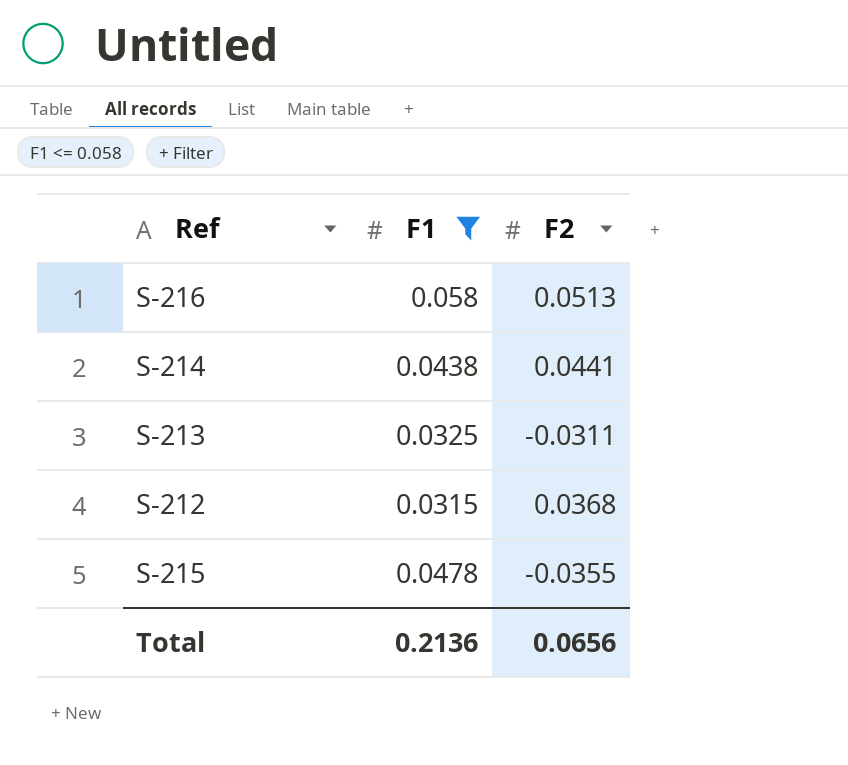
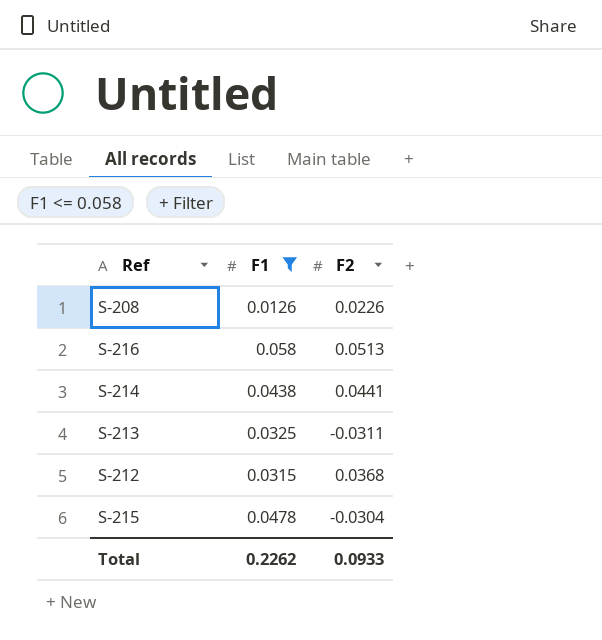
row S-208: none -> 0.0126 | 0.0226
S-215 | F2: -0.0355 -> -0.0304
Total | F1: 0.2136 -> 0.2262
Total | F2: 0.0656 -> 0.0933

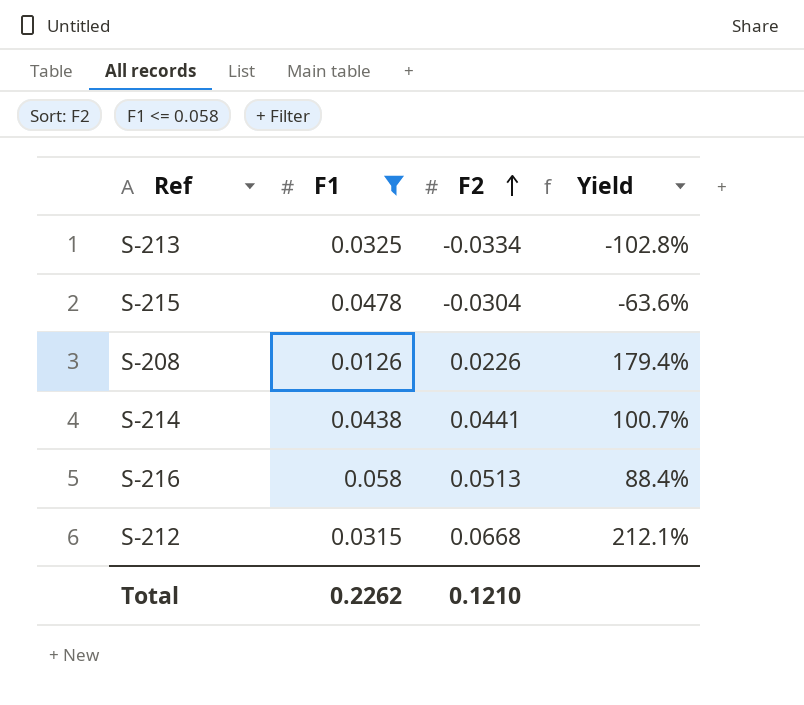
row order: none -> F2 ascending
column Yield | formula: none -> [F2] / [F1]
S-213 | F2: -0.0311 -> -0.0334
S-212 | F2: 0.0368 -> 0.0668
Total | F2: 0.0933 -> 0.1210

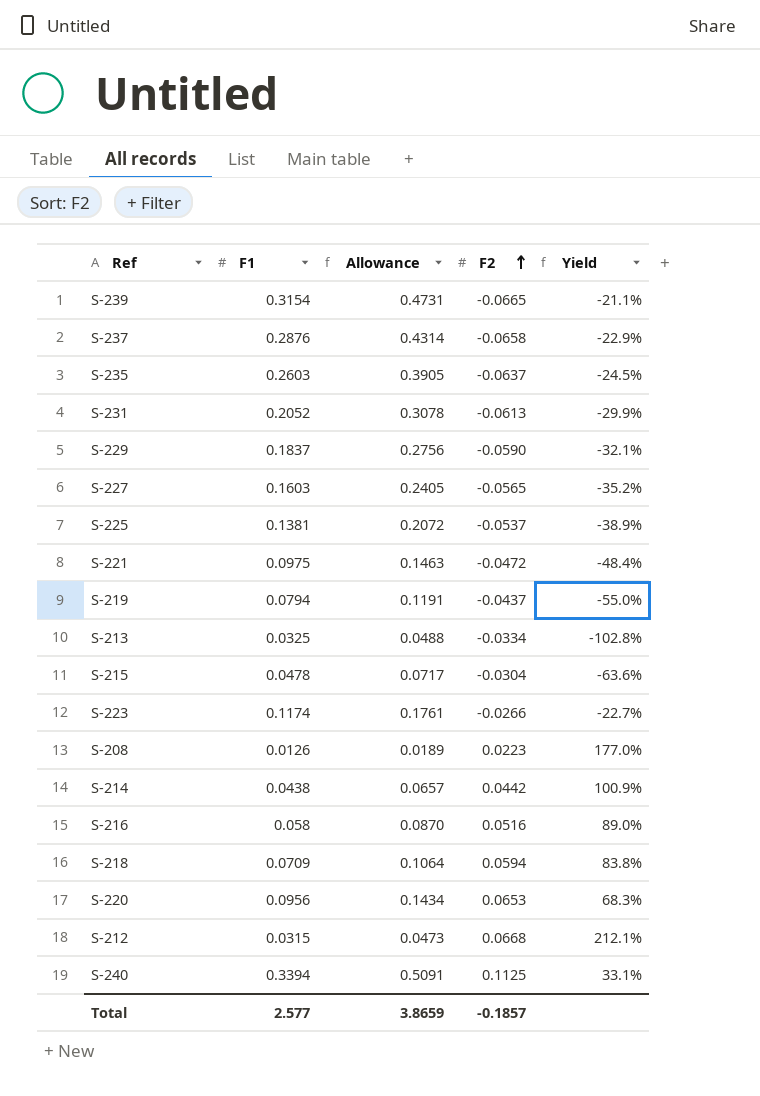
filter: F1 <= 0.058 -> none
column Allowance | formula: none -> [F1] * 1.5
S-208 | F2: 0.0226 -> 0.0223
S-208 | Yield: 179.4% -> 177.0%
S-214 | F2: 0.0441 -> 0.0442
S-214 | Yield: 100.7% -> 100.9%
S-216 | F2: 0.0513 -> 0.0516
S-216 | Yield: 88.4% -> 89.0%
Total | F1: 0.2262 -> 2.577
Total | F2: 0.1210 -> -0.1857

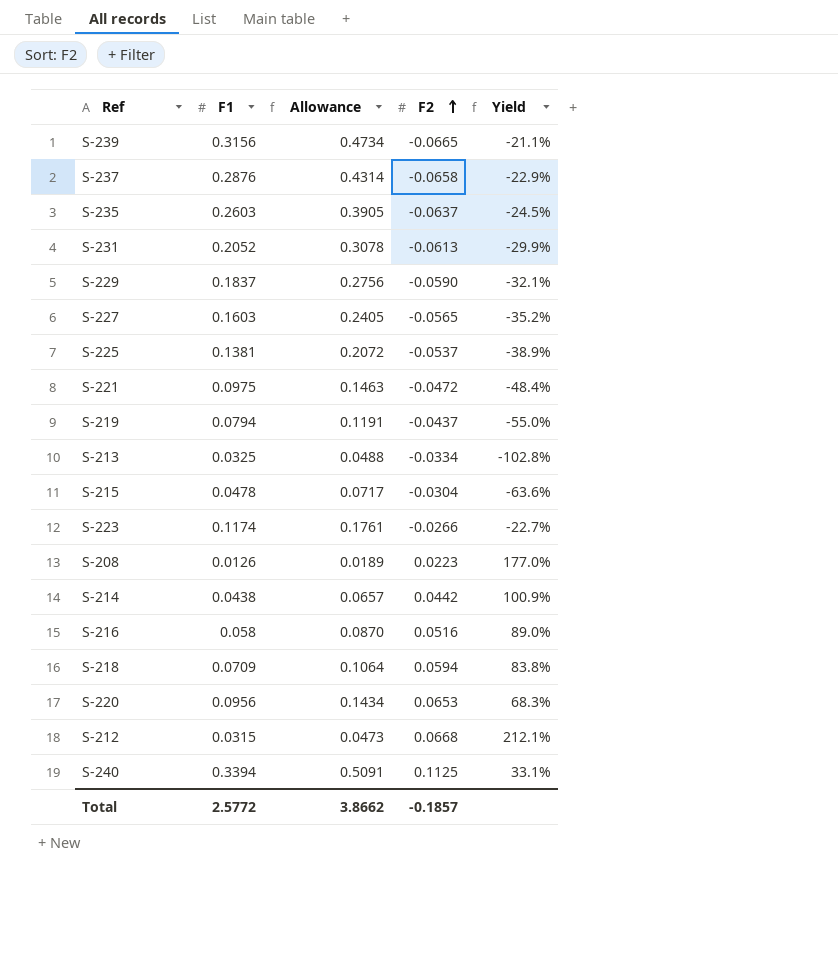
S-239 | F1: 0.3154 -> 0.3156
S-239 | Allowance: 0.4731 -> 0.4734
Total | F1: 2.577 -> 2.5772
Total | Allowance: 3.8659 -> 3.8662

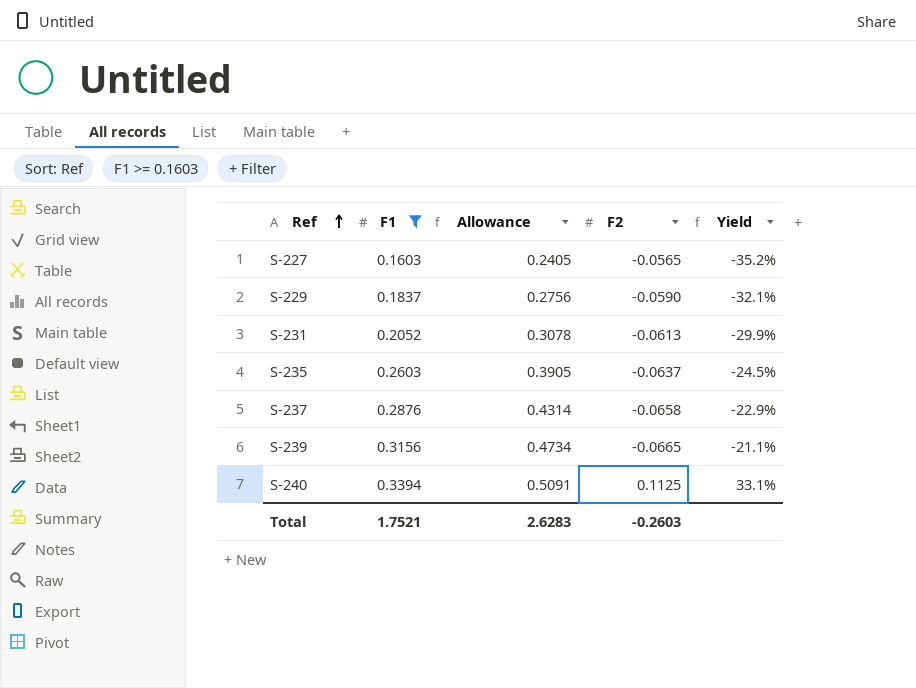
filter: none -> F1 >= 0.1603
row order: F2 ascending -> Ref ascending
Total | F1: 2.5772 -> 1.7521
Total | Allowance: 3.8662 -> 2.6283
Total | F2: -0.1857 -> -0.2603

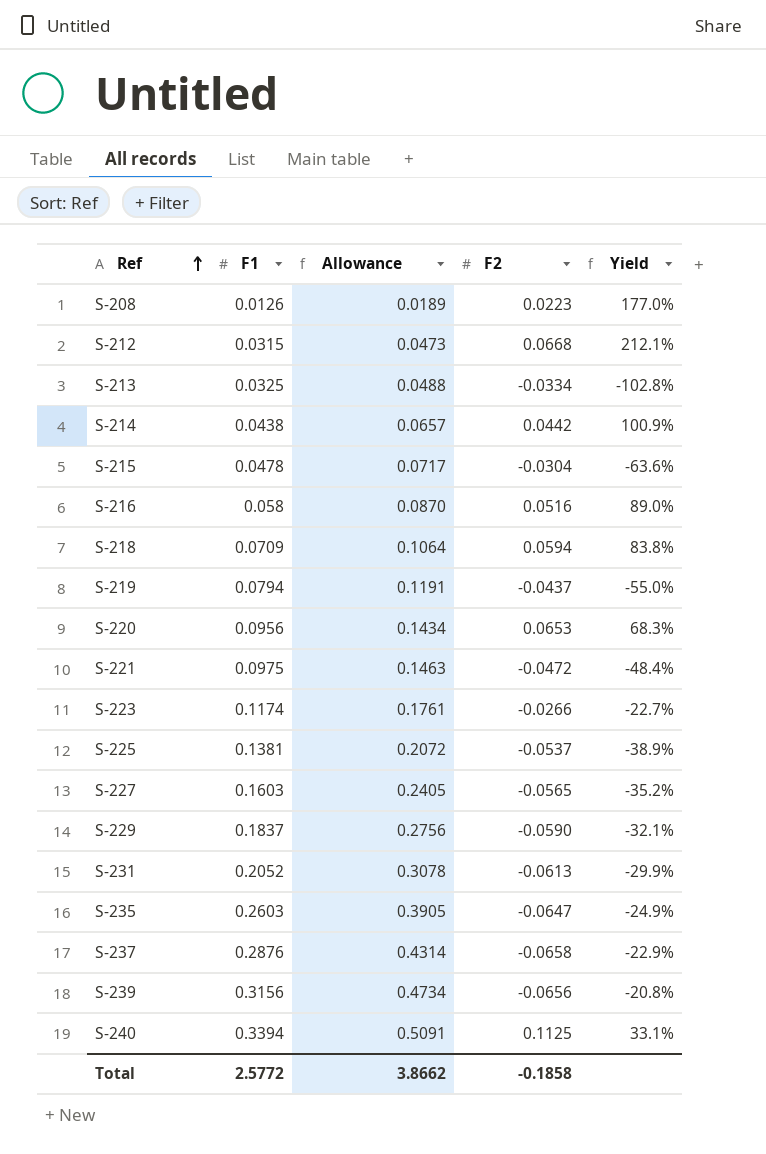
filter: F1 >= 0.1603 -> none
S-235 | F2: -0.0637 -> -0.0647
S-235 | Yield: -24.5% -> -24.9%
S-239 | F2: -0.0665 -> -0.0656
S-239 | Yield: -21.1% -> -20.8%
Total | F1: 1.7521 -> 2.5772
Total | Allowance: 2.6283 -> 3.8662
Total | F2: -0.2603 -> -0.1858

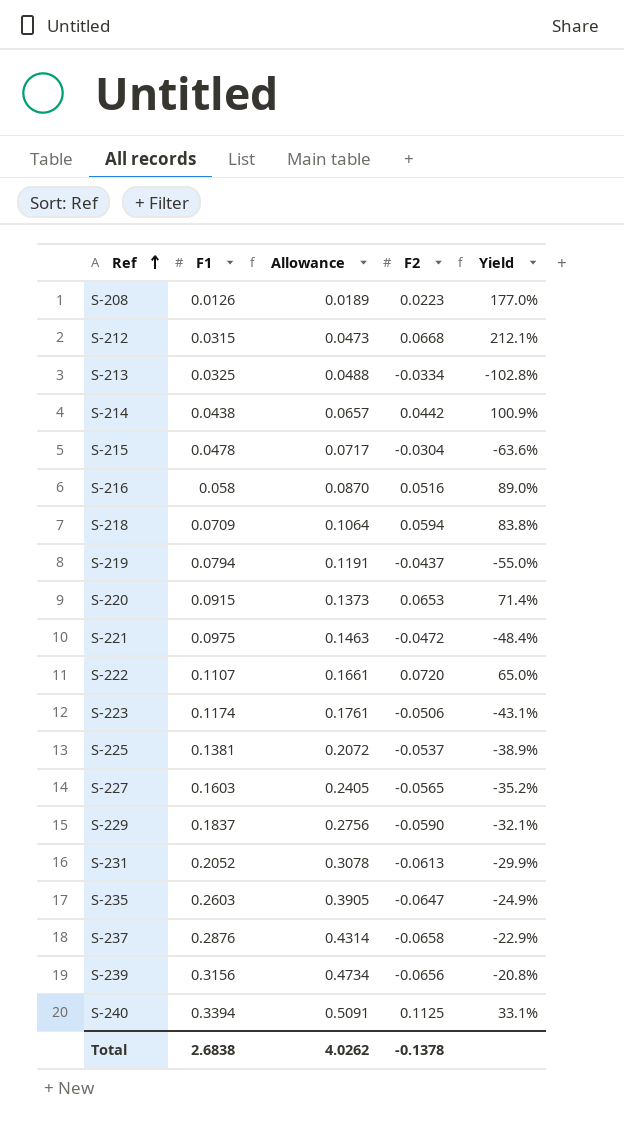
S-220 | F1: 0.0956 -> 0.0915
S-220 | Allowance: 0.1434 -> 0.1373
S-220 | Yield: 68.3% -> 71.4%
row S-222: none -> 0.1107 | 0.1661 | 0.0720 | 65.0%
S-223 | F2: -0.0266 -> -0.0506
S-223 | Yield: -22.7% -> -43.1%
Total | F1: 2.5772 -> 2.6838
Total | Allowance: 3.8662 -> 4.0262
Total | F2: -0.1858 -> -0.1378

